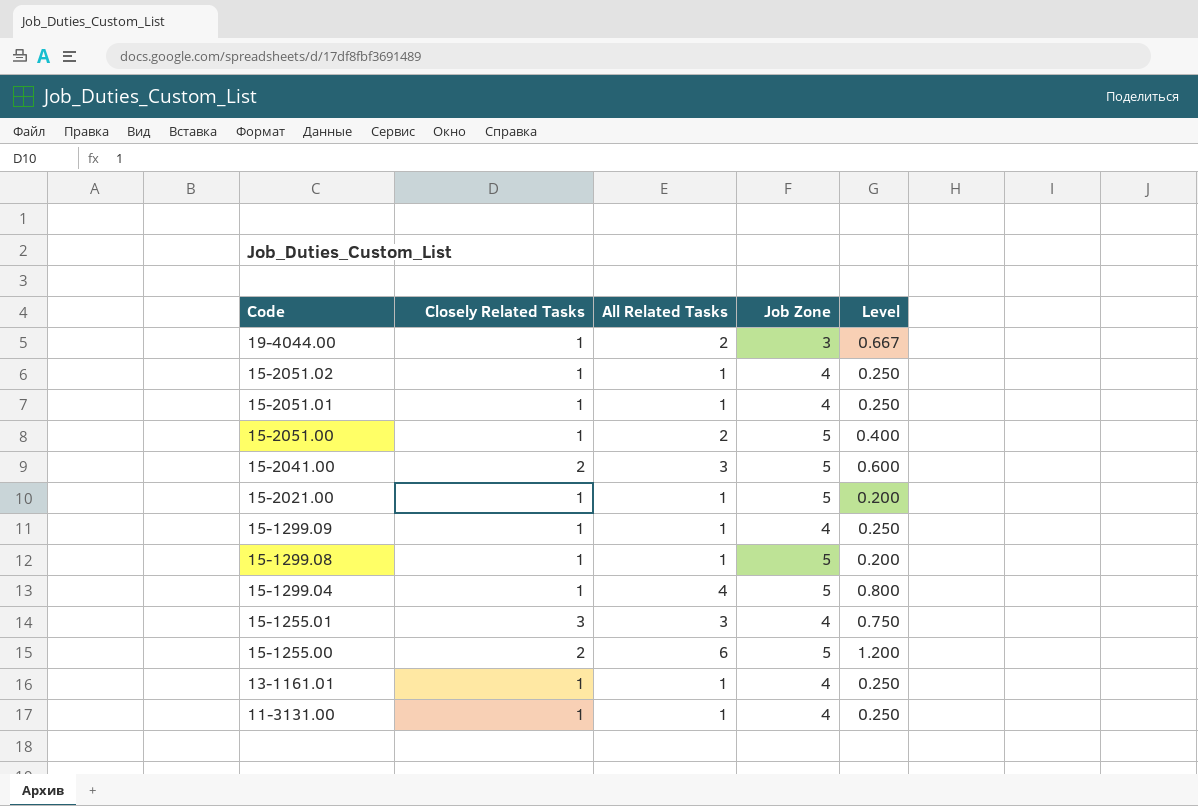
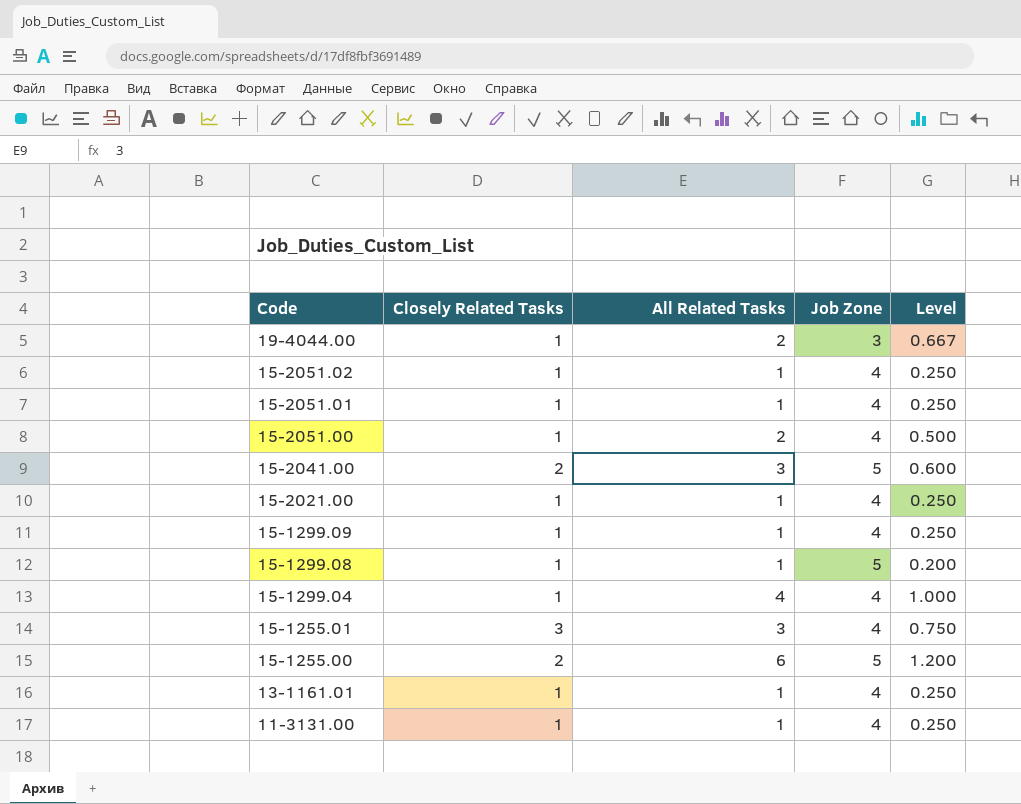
15-2051.00 | Job Zone: 5 -> 4
15-2051.00 | Level: 0.400 -> 0.500
15-2021.00 | Job Zone: 5 -> 4
15-2021.00 | Level: 0.200 -> 0.250
15-1299.04 | Job Zone: 5 -> 4
15-1299.04 | Level: 0.800 -> 1.000

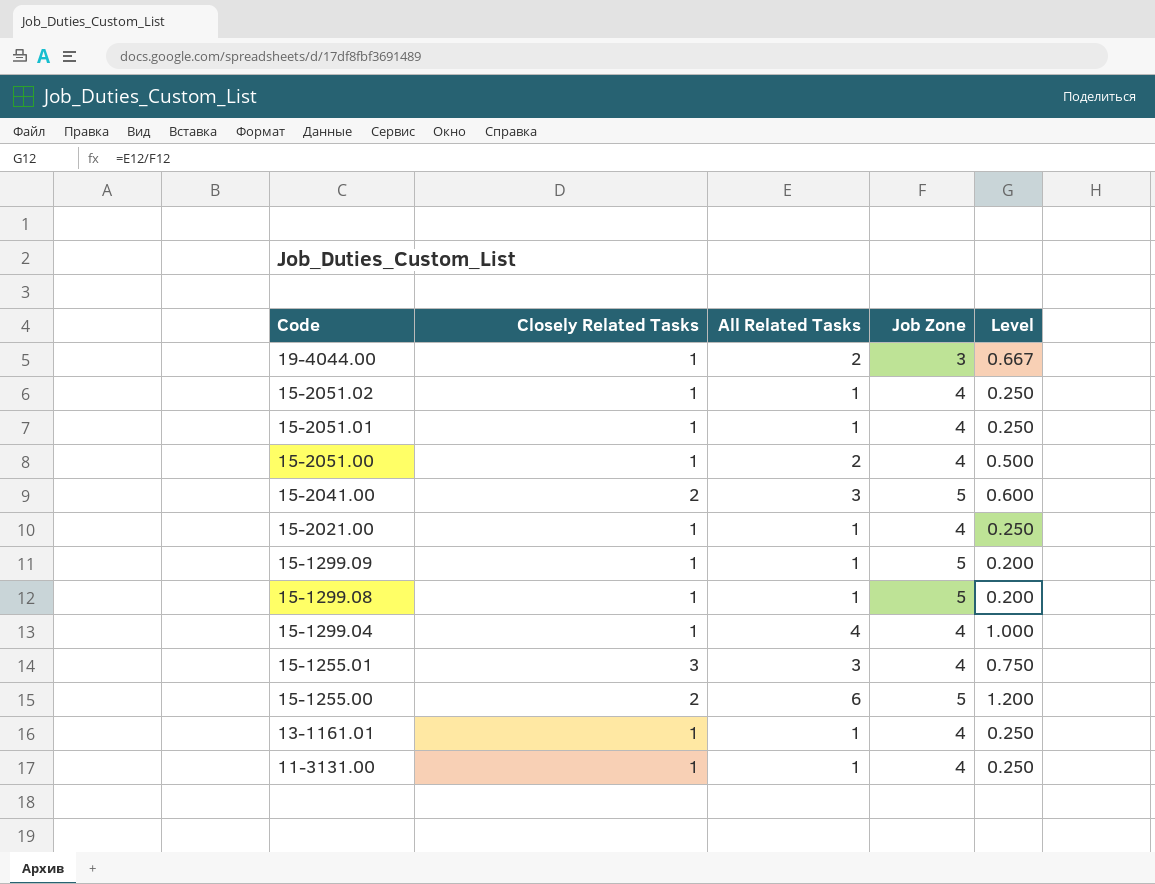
15-1299.09 | Job Zone: 4 -> 5
15-1299.09 | Level: 0.250 -> 0.200

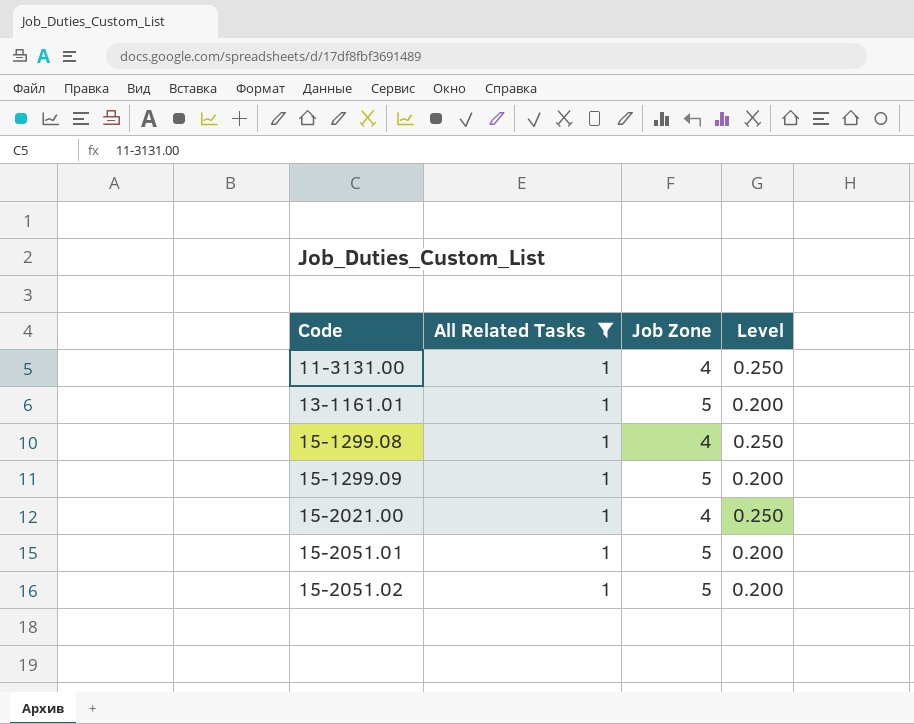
filter: none -> All Related Tasks = 1
row order: Code descending -> Code ascending
column Closely Related Tasks | position: 2 -> none
13-1161.01 | Job Zone: 4 -> 5
13-1161.01 | Level: 0.250 -> 0.200
15-1299.08 | Job Zone: 5 -> 4
15-1299.08 | Level: 0.200 -> 0.250
15-2051.01 | Job Zone: 4 -> 5
15-2051.01 | Level: 0.250 -> 0.200
15-2051.02 | Job Zone: 4 -> 5
15-2051.02 | Level: 0.250 -> 0.200

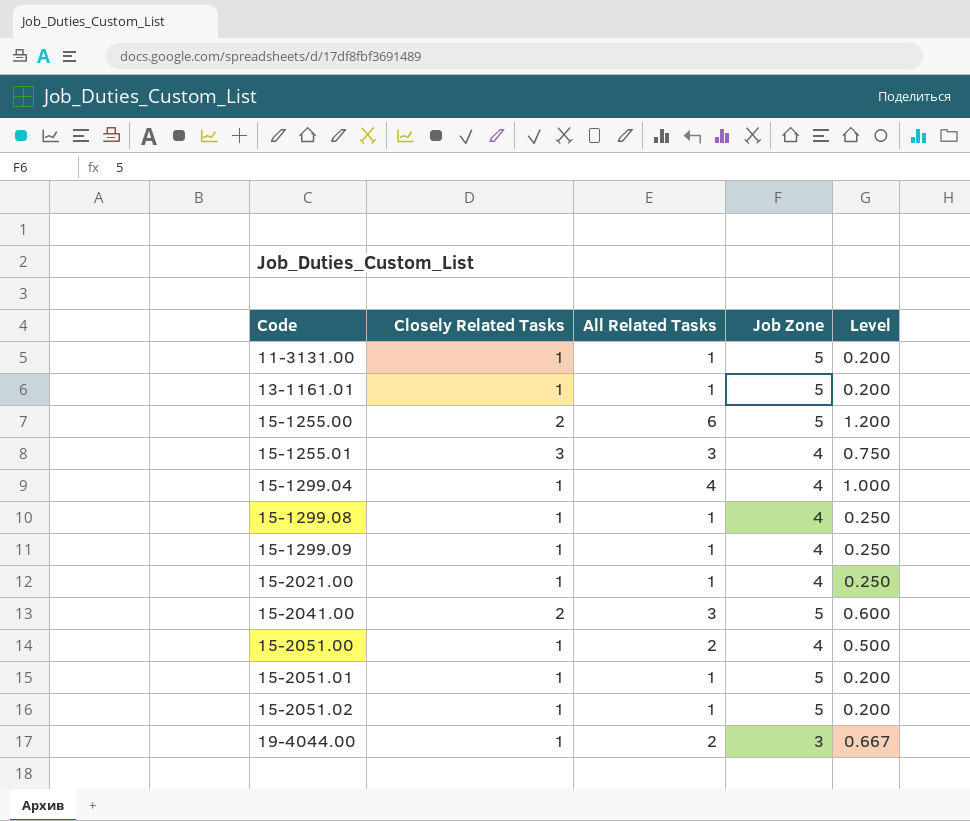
filter: All Related Tasks = 1 -> none
column Closely Related Tasks | position: none -> 2
11-3131.00 | Job Zone: 4 -> 5
11-3131.00 | Level: 0.250 -> 0.200
15-1299.09 | Job Zone: 5 -> 4
15-1299.09 | Level: 0.200 -> 0.250

